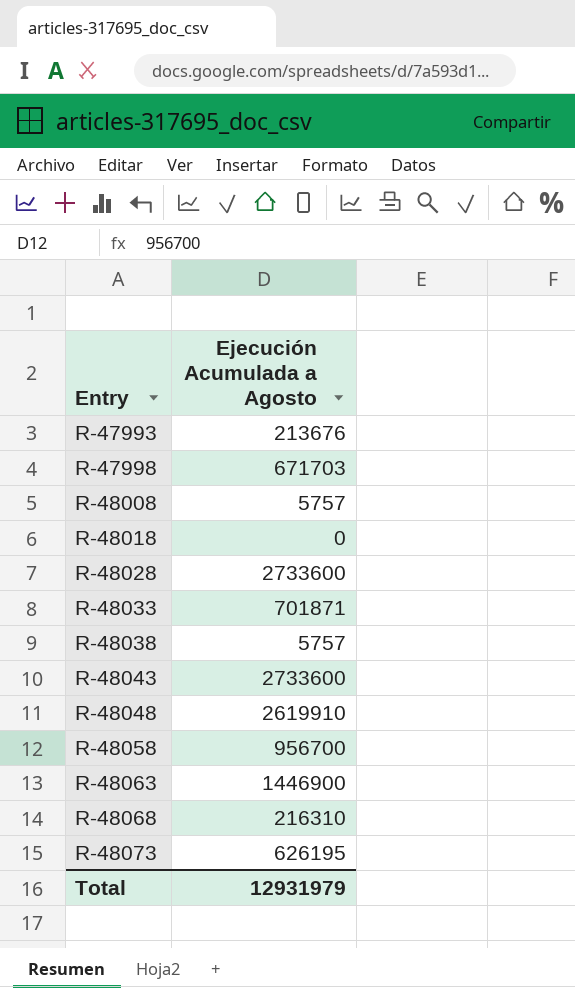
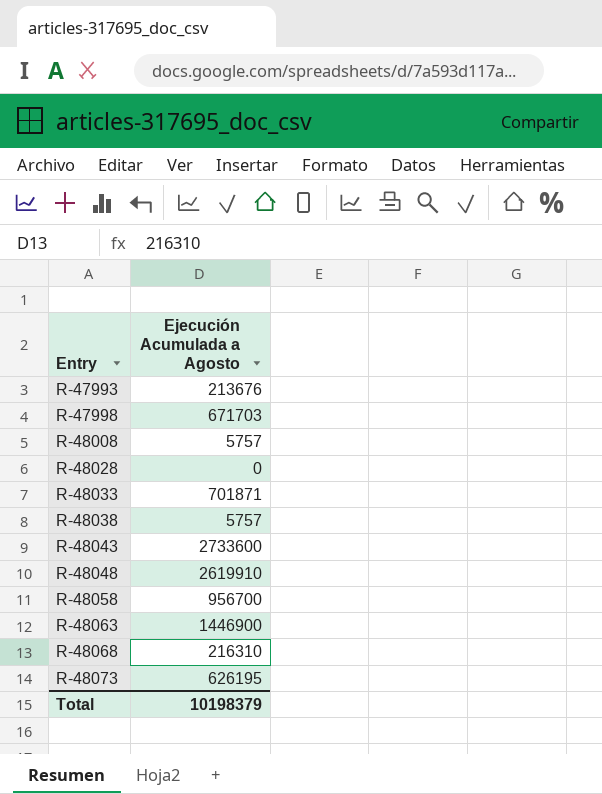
row R-48018: 0 -> none
R-48028 | Ejecución Acumulada a Agosto: 2733600 -> 0
Total | Ejecución Acumulada a Agosto: 12931979 -> 10198379

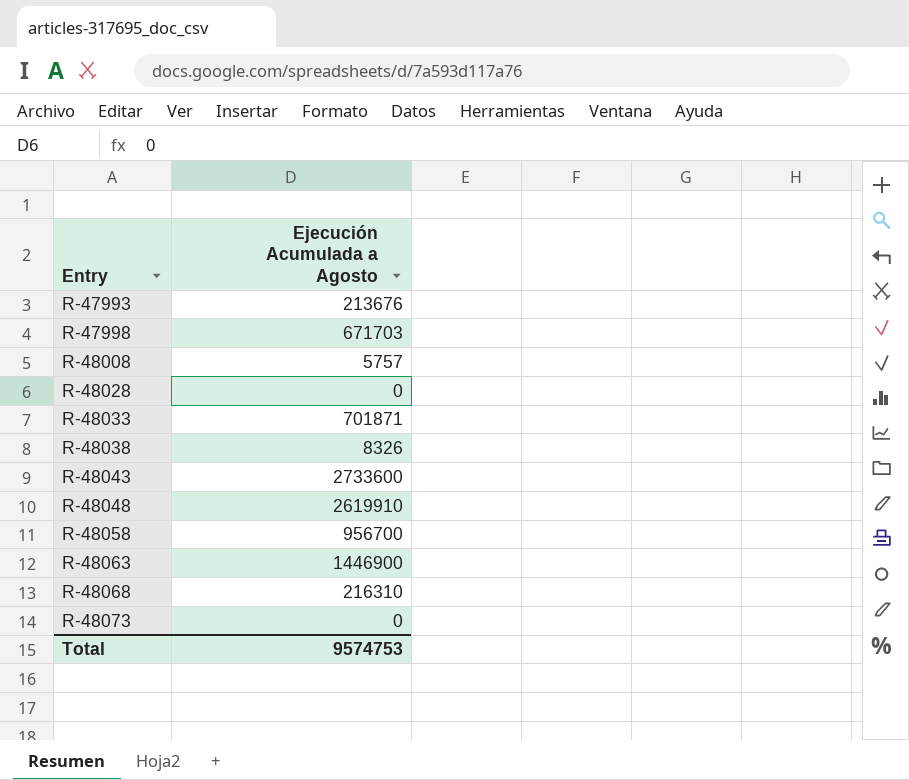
R-48038 | Ejecución Acumulada a Agosto: 5757 -> 8326
R-48073 | Ejecución Acumulada a Agosto: 626195 -> 0
Total | Ejecución Acumulada a Agosto: 10198379 -> 9574753

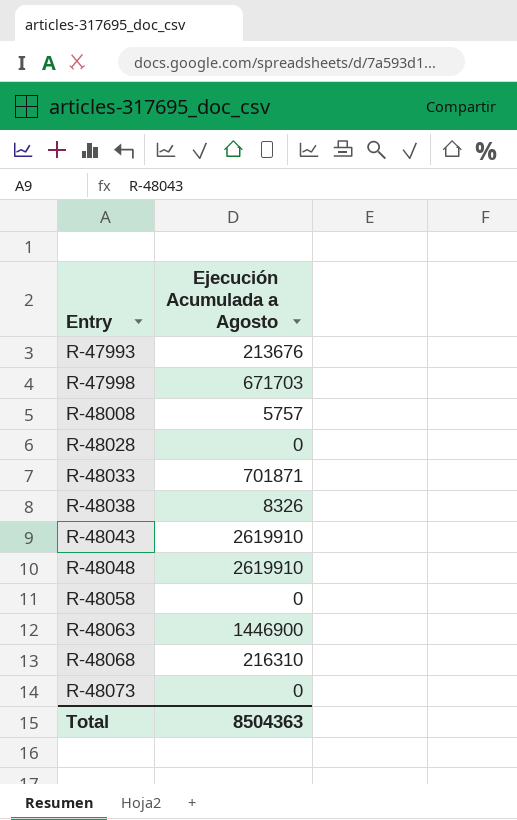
R-48043 | Ejecución Acumulada a Agosto: 2733600 -> 2619910
R-48058 | Ejecución Acumulada a Agosto: 956700 -> 0
Total | Ejecución Acumulada a Agosto: 9574753 -> 8504363

